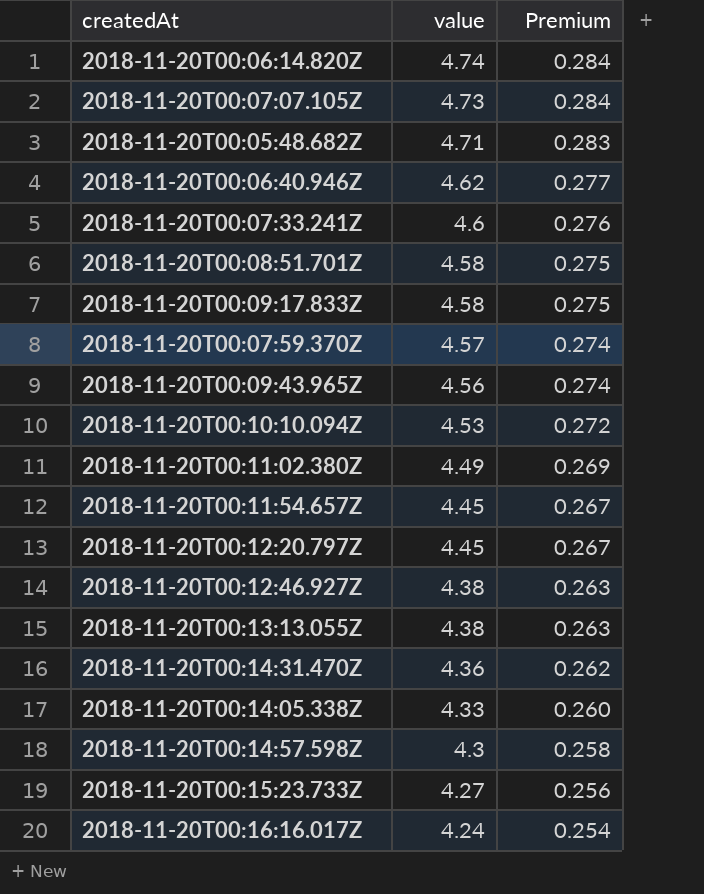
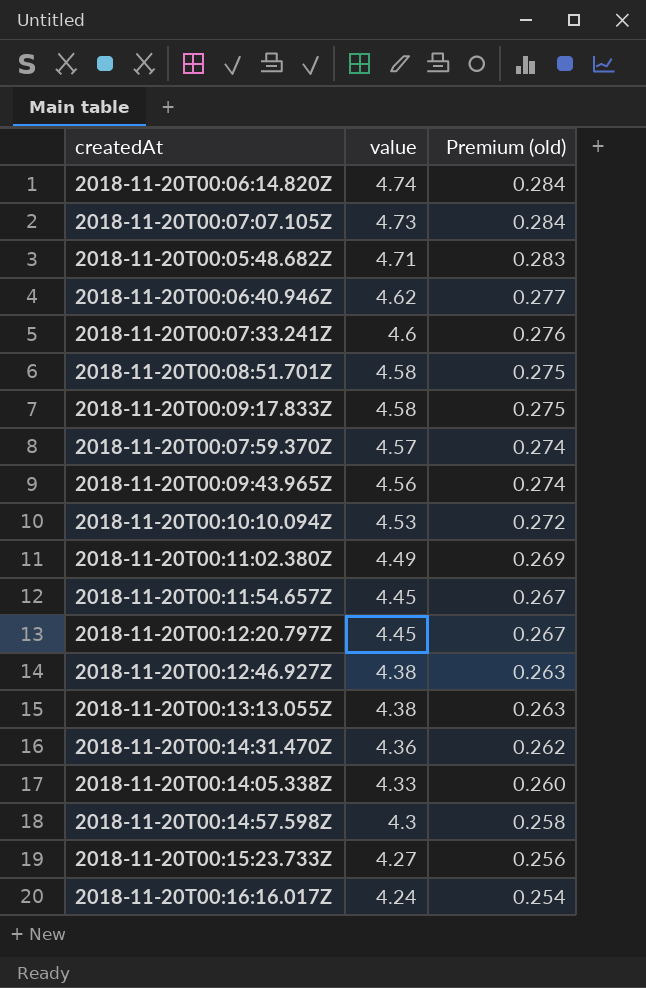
column name: Premium -> Premium (old)

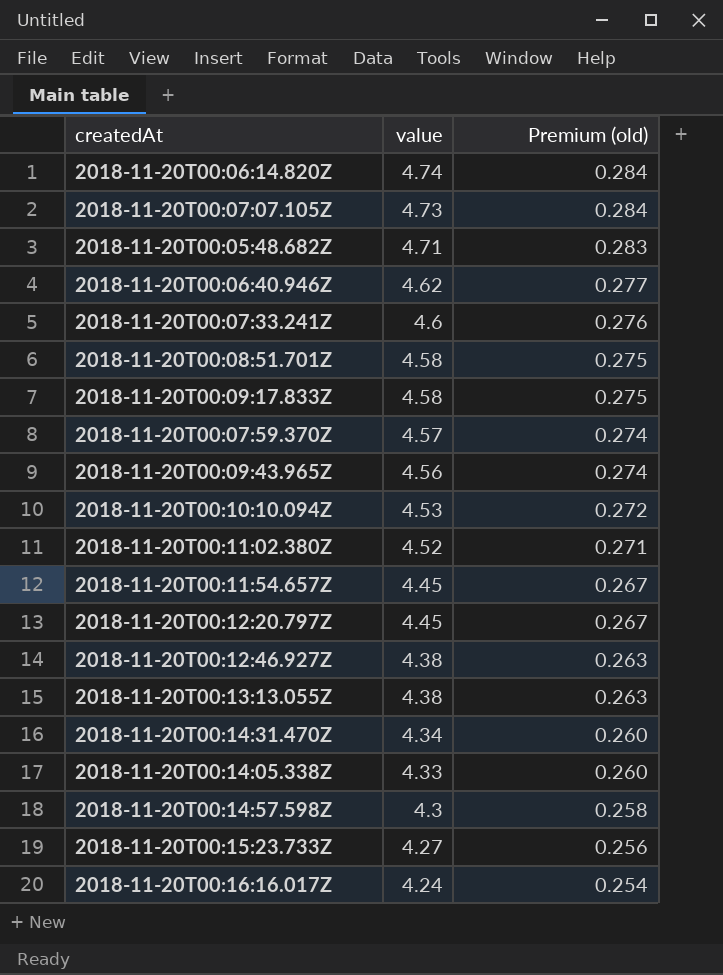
2018-11-20T00:11:02.380Z | value: 4.49 -> 4.52
2018-11-20T00:11:02.380Z | Premium (old): 0.269 -> 0.271
2018-11-20T00:14:31.470Z | value: 4.36 -> 4.34
2018-11-20T00:14:31.470Z | Premium (old): 0.262 -> 0.260

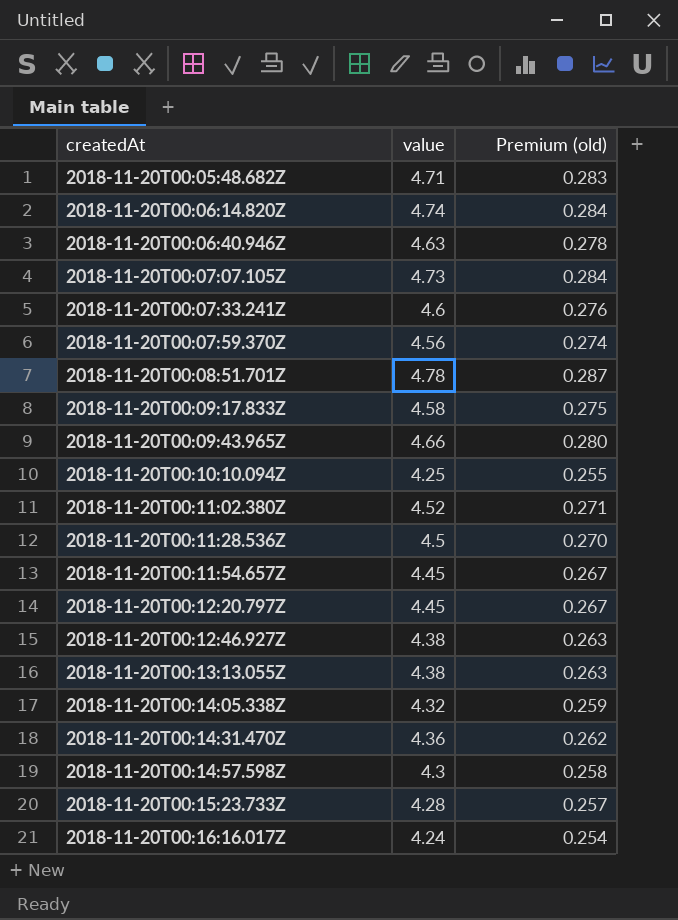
row order: value descending -> createdAt ascending
2018-11-20T00:06:40.946Z | value: 4.62 -> 4.63
2018-11-20T00:06:40.946Z | Premium (old): 0.277 -> 0.278
2018-11-20T00:07:59.370Z | value: 4.57 -> 4.56
2018-11-20T00:08:51.701Z | value: 4.58 -> 4.78
2018-11-20T00:08:51.701Z | Premium (old): 0.275 -> 0.287
2018-11-20T00:09:43.965Z | value: 4.56 -> 4.66
2018-11-20T00:09:43.965Z | Premium (old): 0.274 -> 0.280
2018-11-20T00:10:10.094Z | value: 4.53 -> 4.25
2018-11-20T00:10:10.094Z | Premium (old): 0.272 -> 0.255
row 2018-11-20T00:11:28.536Z: none -> 4.5 | 0.270
2018-11-20T00:14:05.338Z | value: 4.33 -> 4.32
2018-11-20T00:14:05.338Z | Premium (old): 0.260 -> 0.259
2018-11-20T00:14:31.470Z | value: 4.34 -> 4.36
2018-11-20T00:14:31.470Z | Premium (old): 0.260 -> 0.262
2018-11-20T00:15:23.733Z | value: 4.27 -> 4.28
2018-11-20T00:15:23.733Z | Premium (old): 0.256 -> 0.257

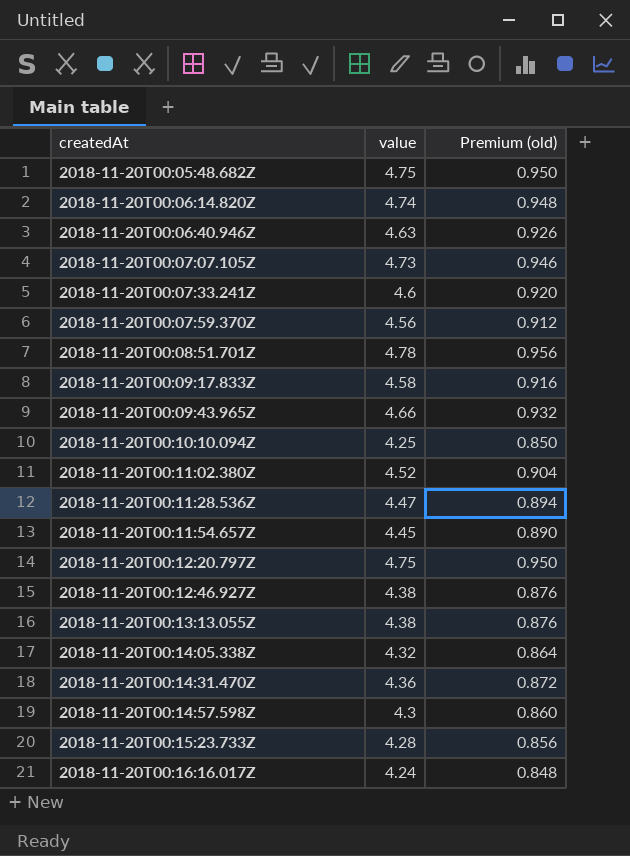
column Premium (old) | formula: [value] * 0.06 -> [value] * 0.2
2018-11-20T00:05:48.682Z | value: 4.71 -> 4.75
2018-11-20T00:11:28.536Z | value: 4.5 -> 4.47
2018-11-20T00:12:20.797Z | value: 4.45 -> 4.75

